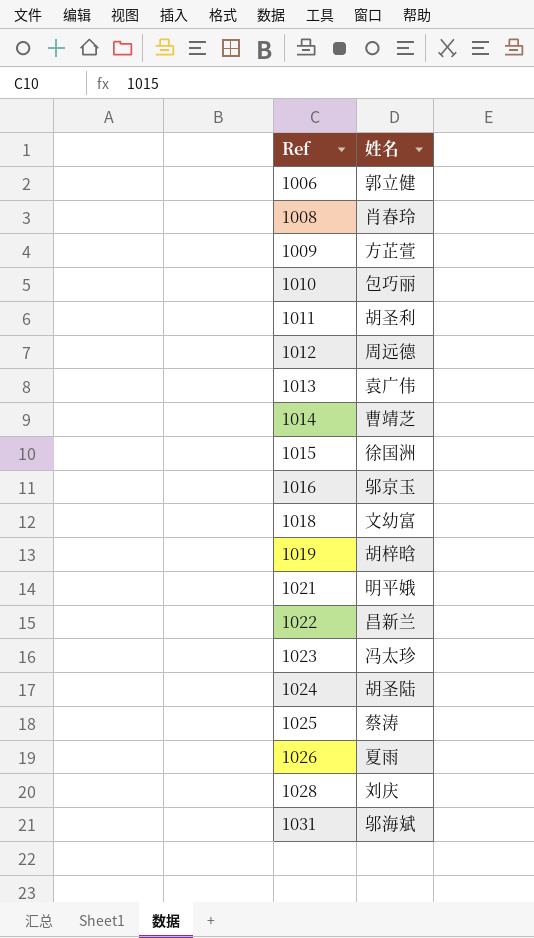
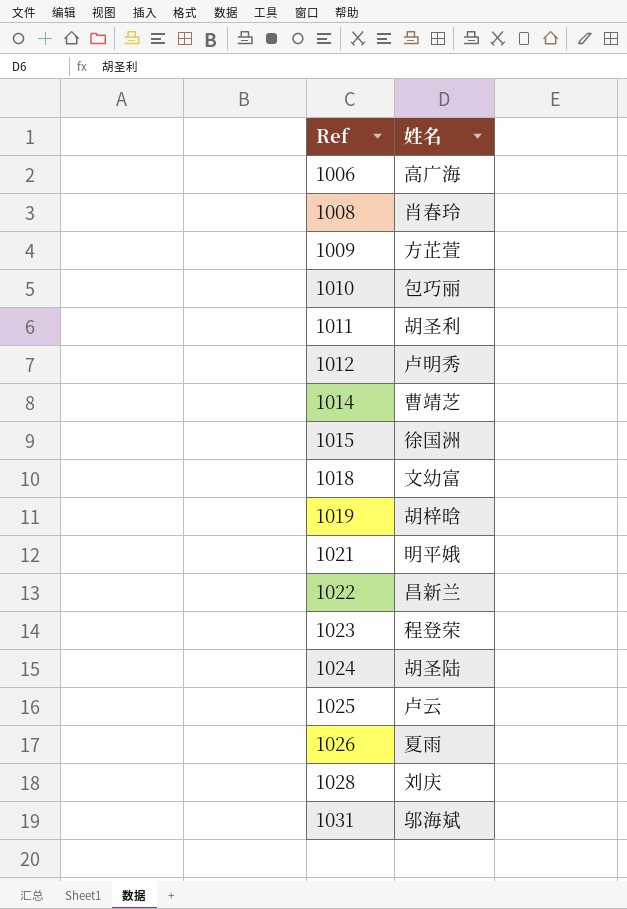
row 1013: 袁广伟 -> none
row 1016: 邬京玉 -> none
1006 | 姓名: 郭立健 -> 高广海
1012 | 姓名: 周远德 -> 卢明秀
1023 | 姓名: 冯太珍 -> 程登荣
1025 | 姓名: 蔡涛 -> 卢云

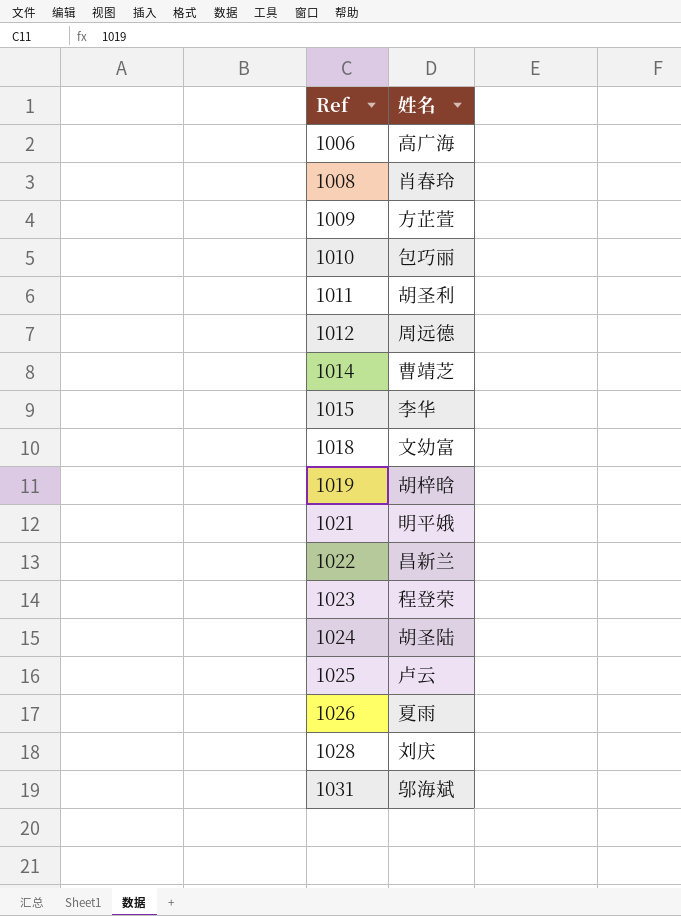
1012 | 姓名: 卢明秀 -> 周远德
1015 | 姓名: 徐国洲 -> 李华

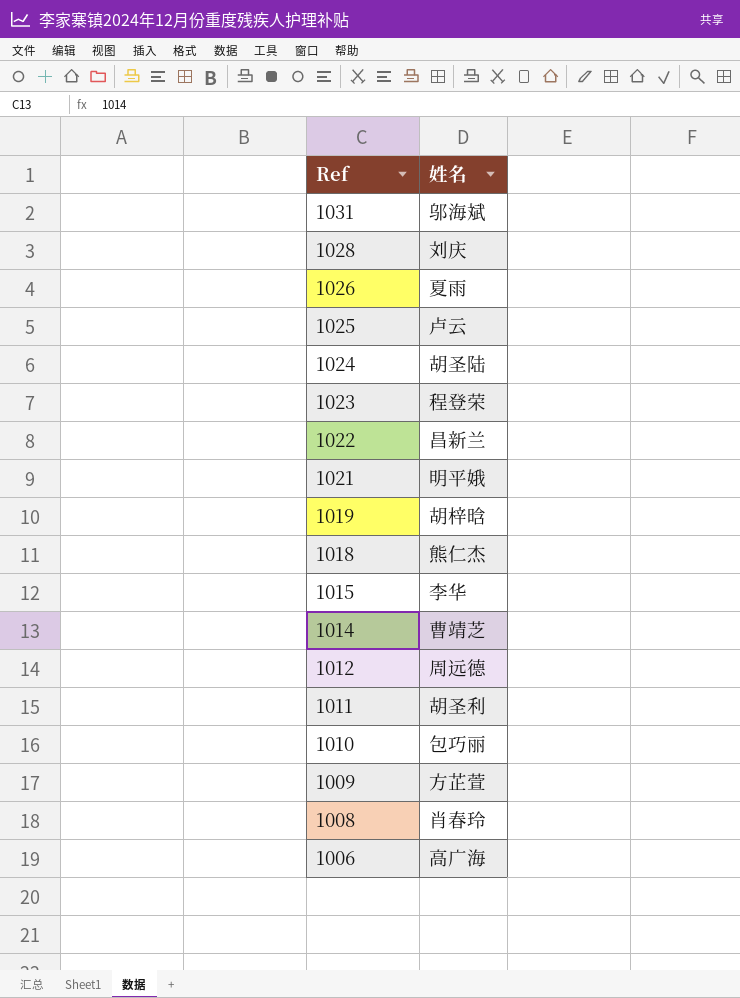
row order: Ref ascending -> Ref descending
1018 | 姓名: 文幼富 -> 熊仁杰

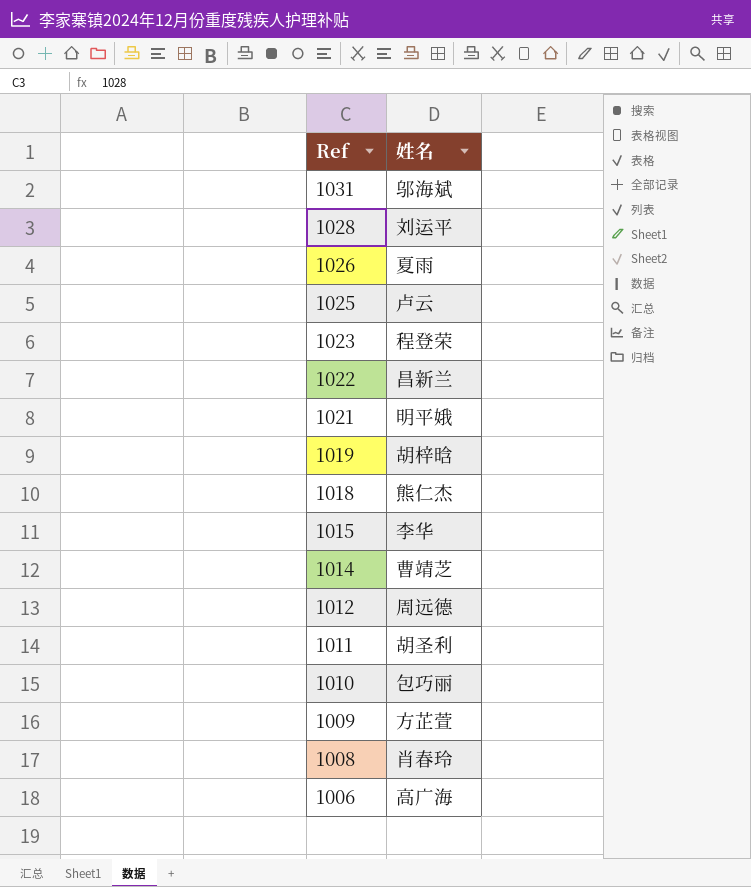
row 1024: 胡圣陆 -> none
1028 | 姓名: 刘庆 -> 刘运平

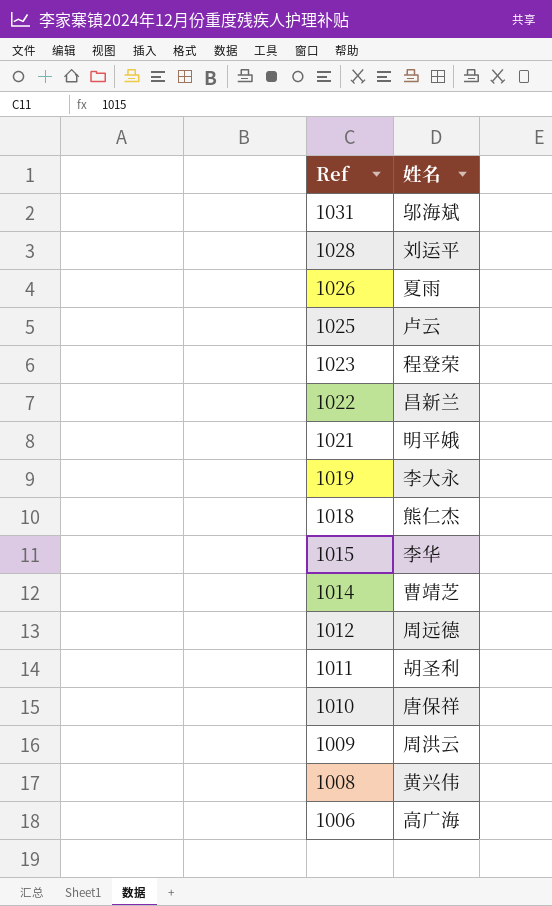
1019 | 姓名: 胡梓晗 -> 李大永
1010 | 姓名: 包巧丽 -> 唐保祥
1009 | 姓名: 方芷萱 -> 周洪云
1008 | 姓名: 肖春玲 -> 黄兴伟

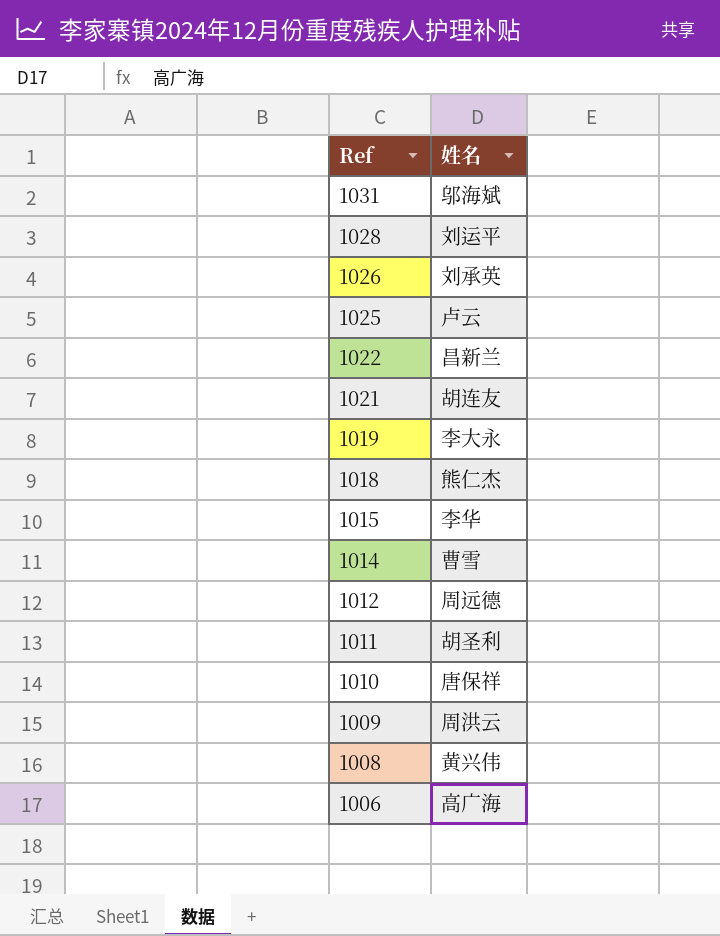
row 1023: 程登荣 -> none
1026 | 姓名: 夏雨 -> 刘承英
1021 | 姓名: 明平娥 -> 胡连友
1014 | 姓名: 曹靖芝 -> 曹雪

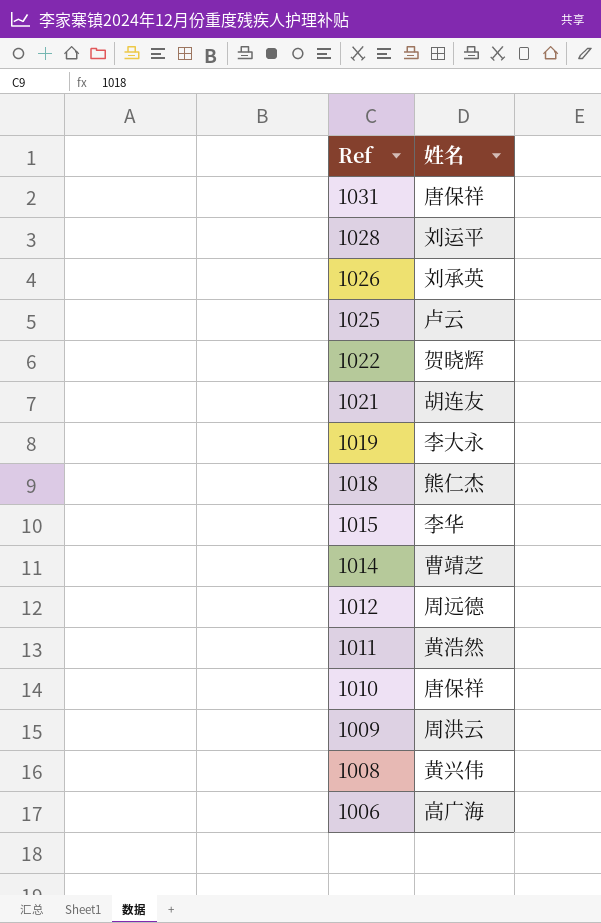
1031 | 姓名: 邬海斌 -> 唐保祥
1022 | 姓名: 昌新兰 -> 贺晓辉
1014 | 姓名: 曹雪 -> 曹靖芝
1011 | 姓名: 胡圣利 -> 黄浩然

